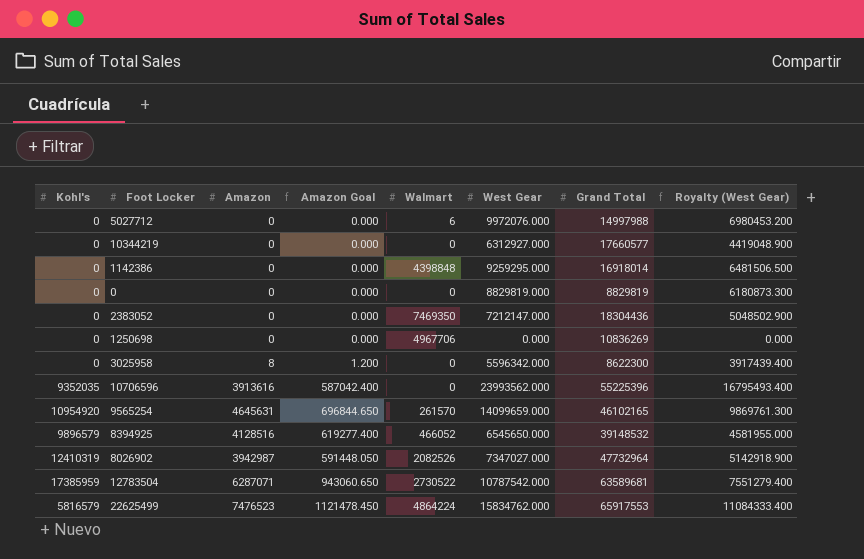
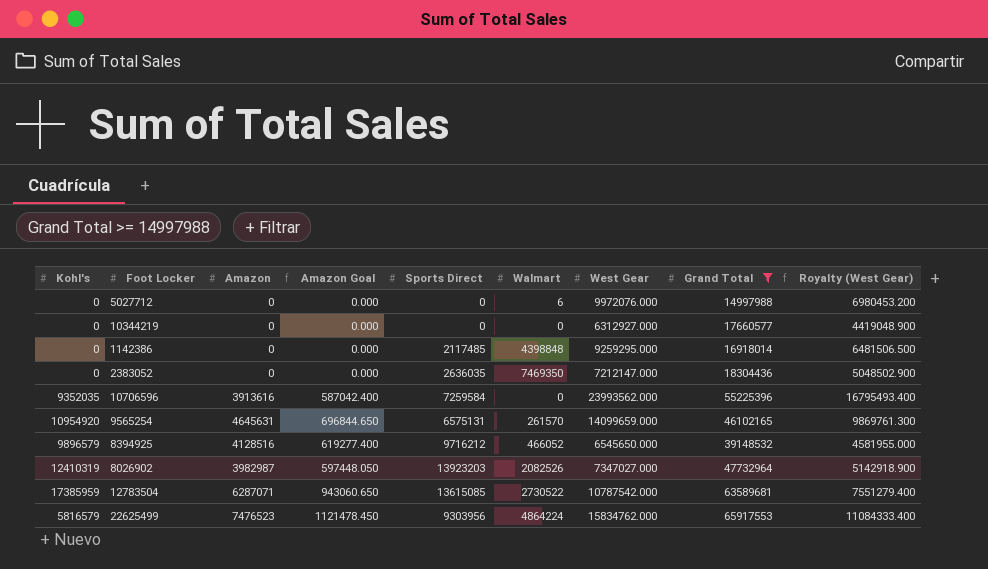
filter: none -> Grand Total >= 14997988
column Sports Direct | position: none -> 5
8026902 | Amazon: 3942987 -> 3982987
8026902 | Amazon Goal: 591448.050 -> 597448.050

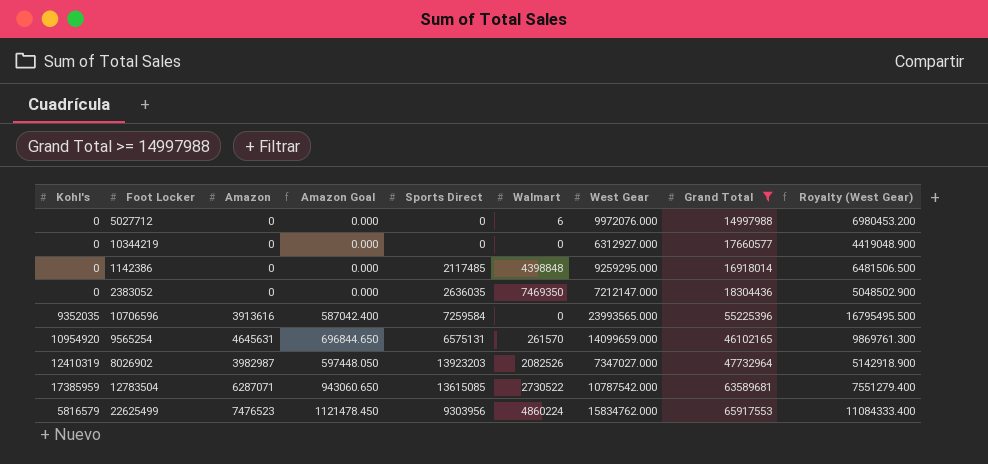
row 8394925: 9896579 | 4128516 | 619277.400 | 9716212 | 466052 | 6545650.000 | 39148532 | 4581955.000 -> none
10706596 | West Gear: 23993562.000 -> 23993565.000
10706596 | Royalty (West Gear): 16795493.400 -> 16795495.500
22625499 | Walmart: 4864224 -> 4860224

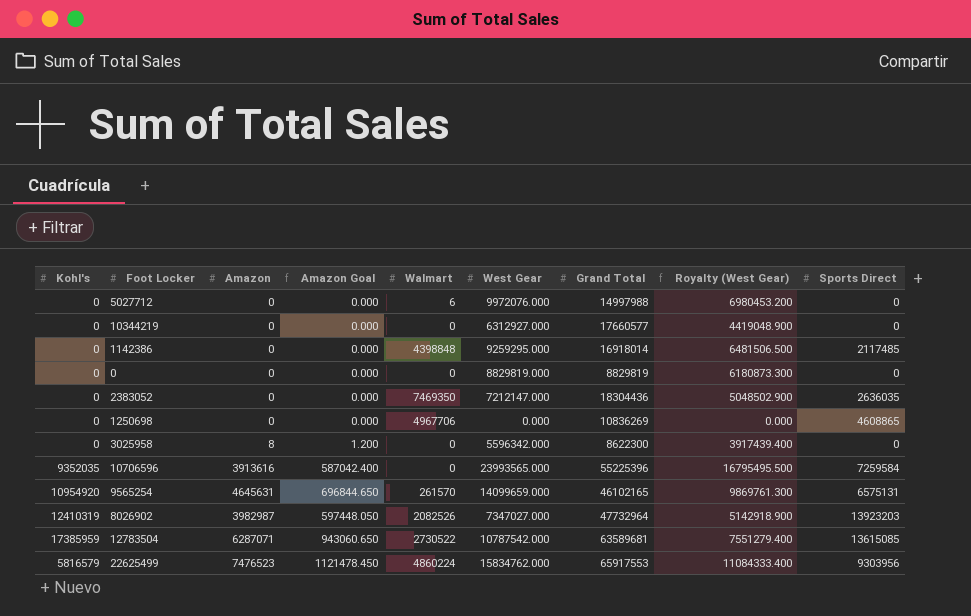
filter: Grand Total >= 14997988 -> none
column Sports Direct | position: 5 -> 9

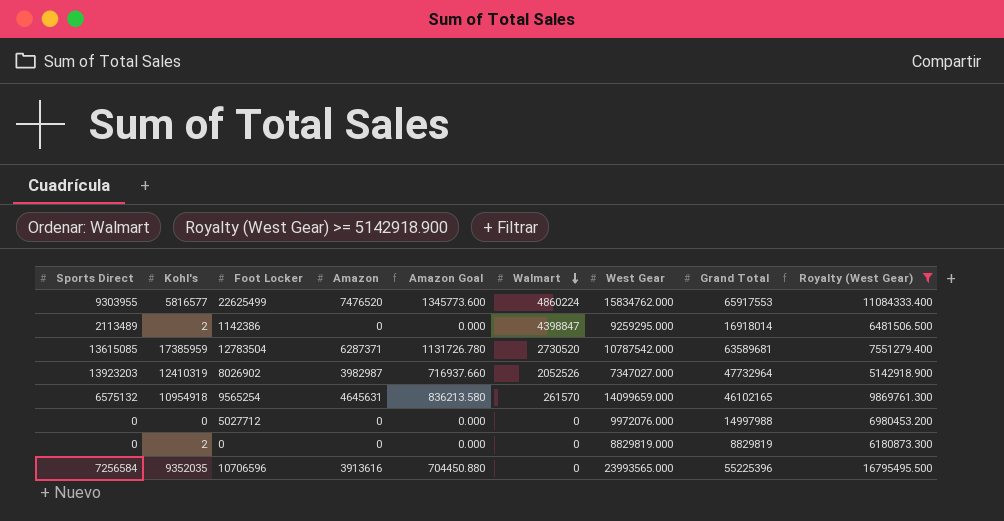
filter: none -> Royalty (West Gear) >= 5142918.900
row order: none -> Walmart descending
column Sports Direct | position: 9 -> 1
column Amazon Goal | formula: [Amazon] * 0.15 -> [Amazon] * 0.18
22625499 | Sports Direct: 9303956 -> 9303955
22625499 | Kohl's: 5816579 -> 5816577
22625499 | Amazon: 7476523 -> 7476520
1142386 | Sports Direct: 2117485 -> 2113489
1142386 | Kohl's: 0 -> 2
1142386 | Walmart: 4398848 -> 4398847
12783504 | Amazon: 6287071 -> 6287371
12783504 | Walmart: 2730522 -> 2730520
8026902 | Walmart: 2082526 -> 2052526
9565254 | Sports Direct: 6575131 -> 6575132
9565254 | Kohl's: 10954920 -> 10954918
5027712 | Walmart: 6 -> 0
0 | Kohl's: 0 -> 2
10706596 | Sports Direct: 7259584 -> 7256584

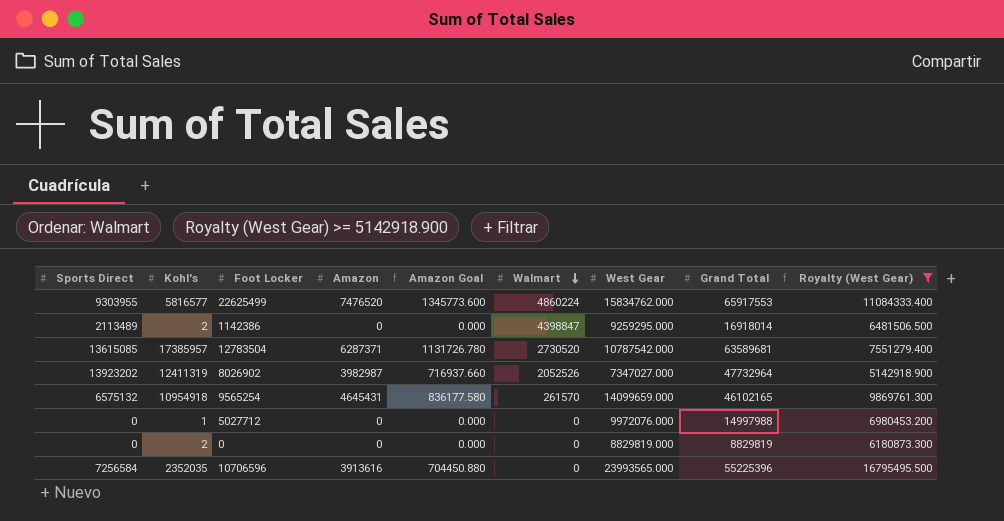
12783504 | Kohl's: 17385959 -> 17385957
8026902 | Sports Direct: 13923203 -> 13923202
8026902 | Kohl's: 12410319 -> 12411319
9565254 | Amazon: 4645631 -> 4645431
9565254 | Amazon Goal: 836213.580 -> 836177.580
5027712 | Kohl's: 0 -> 1
10706596 | Kohl's: 9352035 -> 2352035

